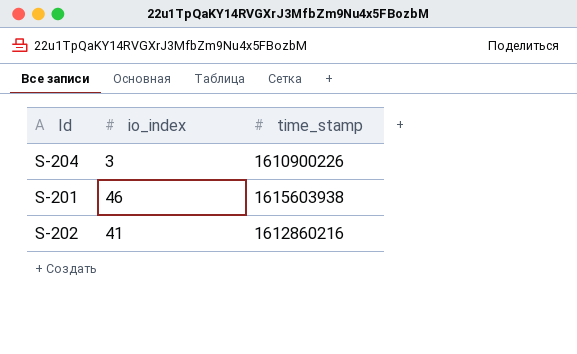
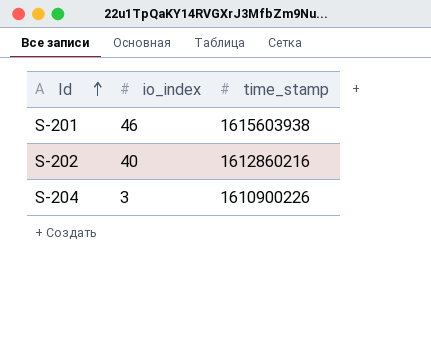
row order: none -> Id ascending
S-202 | io_index: 41 -> 40

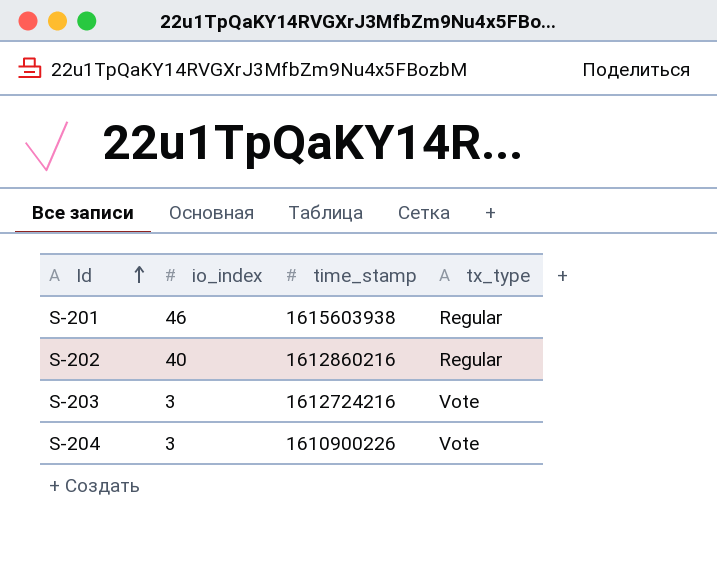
column tx_type | position: none -> 4
row S-203: none -> 3 | 1612724216 | Vote

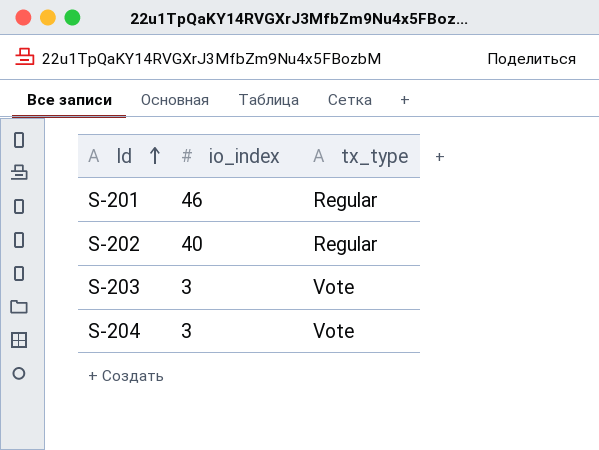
column time_stamp | position: 3 -> none

